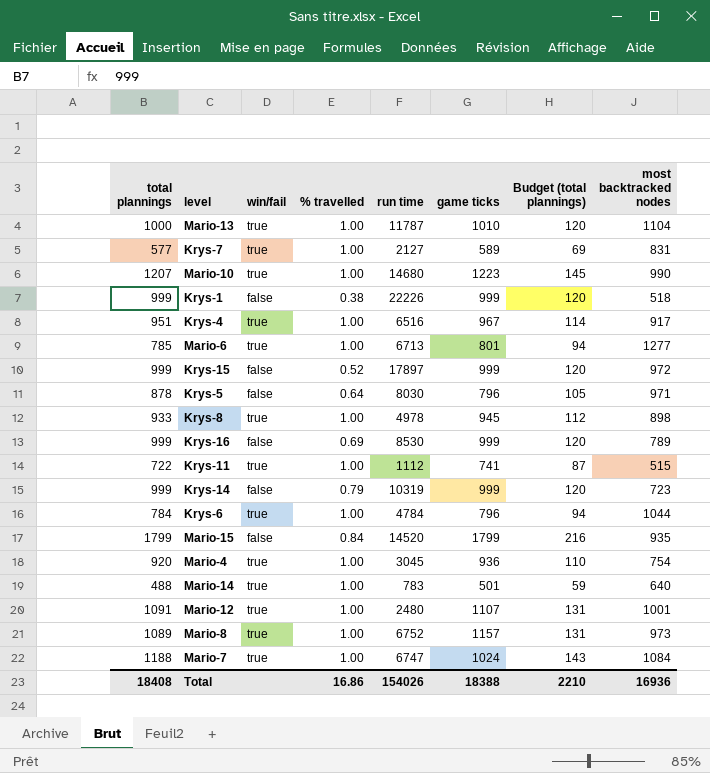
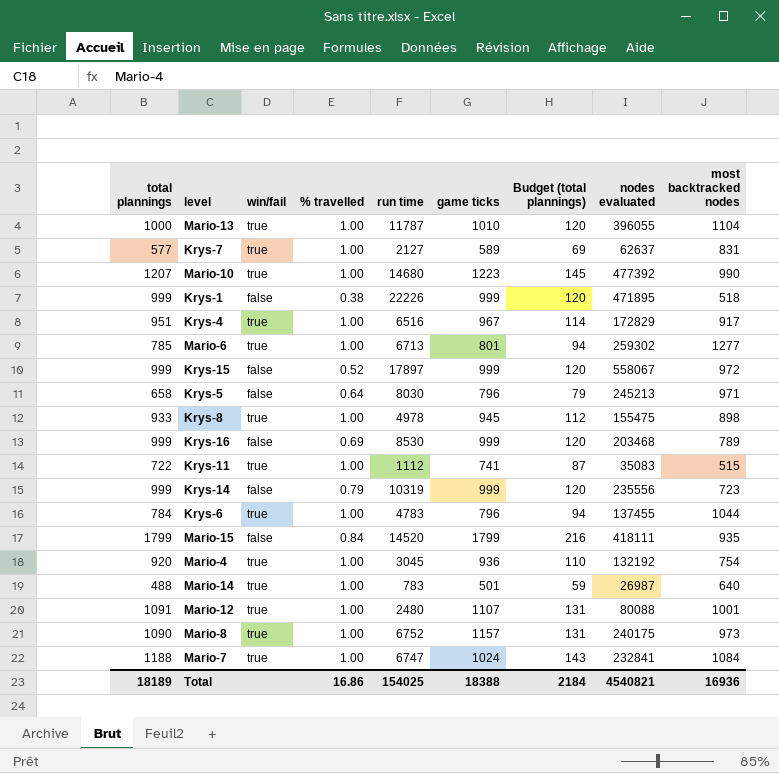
column nodes evaluated | position: none -> 8
Krys-5 | total plannings: 878 -> 658
Krys-5 | Budget (total plannings): 105 -> 79
Krys-6 | run time: 4784 -> 4783
Mario-8 | total plannings: 1089 -> 1090
Total | total plannings: 18408 -> 18189
Total | run time: 154026 -> 154025
Total | Budget (total plannings): 2210 -> 2184

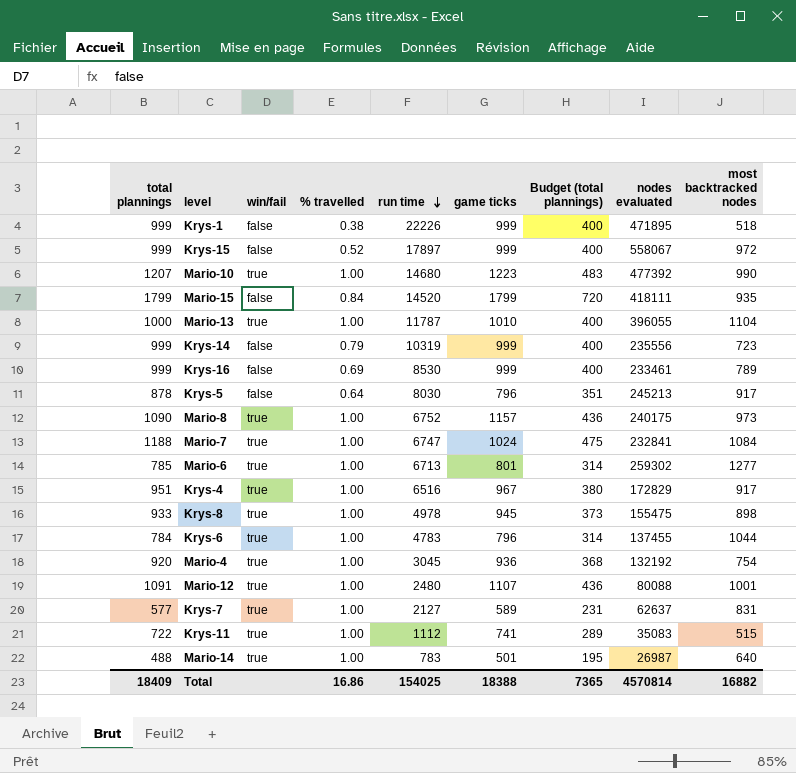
row order: none -> run time descending
column Budget (total plannings) | formula: [total plannings] * 0.12 -> [total plannings] * 0.4
Krys-16 | nodes evaluated: 203468 -> 233461
Krys-5 | total plannings: 658 -> 878
Krys-5 | most backtracked nodes: 971 -> 917
Total | total plannings: 18189 -> 18409
Total | Budget (total plannings): 2184 -> 7365
Total | nodes evaluated: 4540821 -> 4570814
Total | most backtracked nodes: 16936 -> 16882

